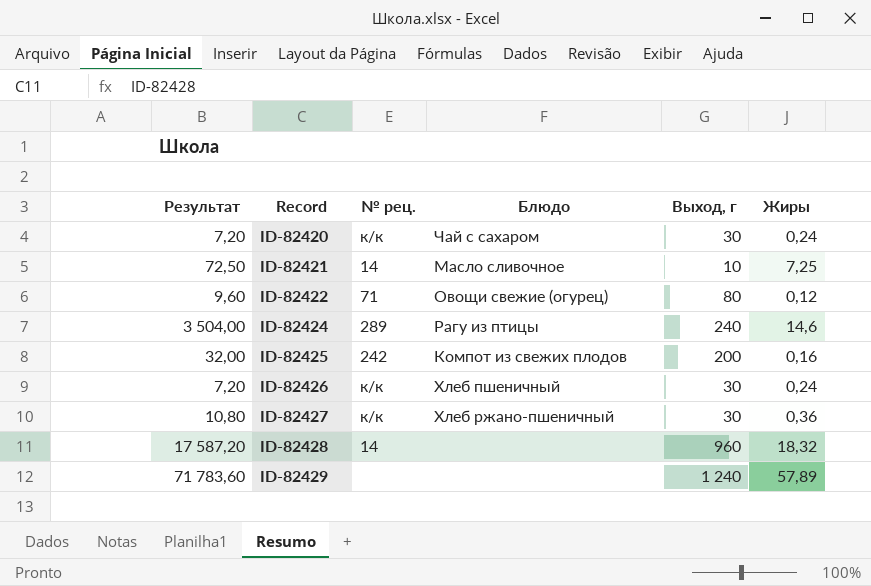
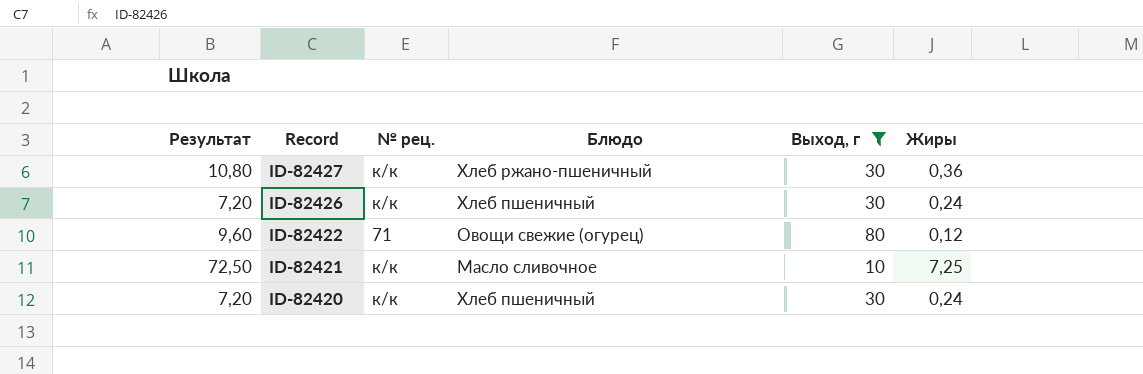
filter: none -> Выход, г <= 80
row order: Record ascending -> Record descending
ID-82421 | № рец.: 14 -> к/к
ID-82420 | Блюдо: Чай с сахаром -> Хлеб пшеничный

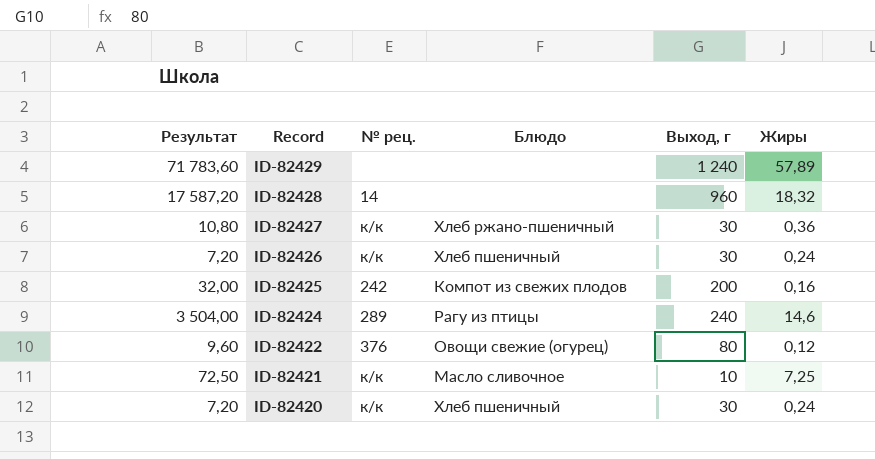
filter: Выход, г <= 80 -> none
ID-82422 | № рец.: 71 -> 376

